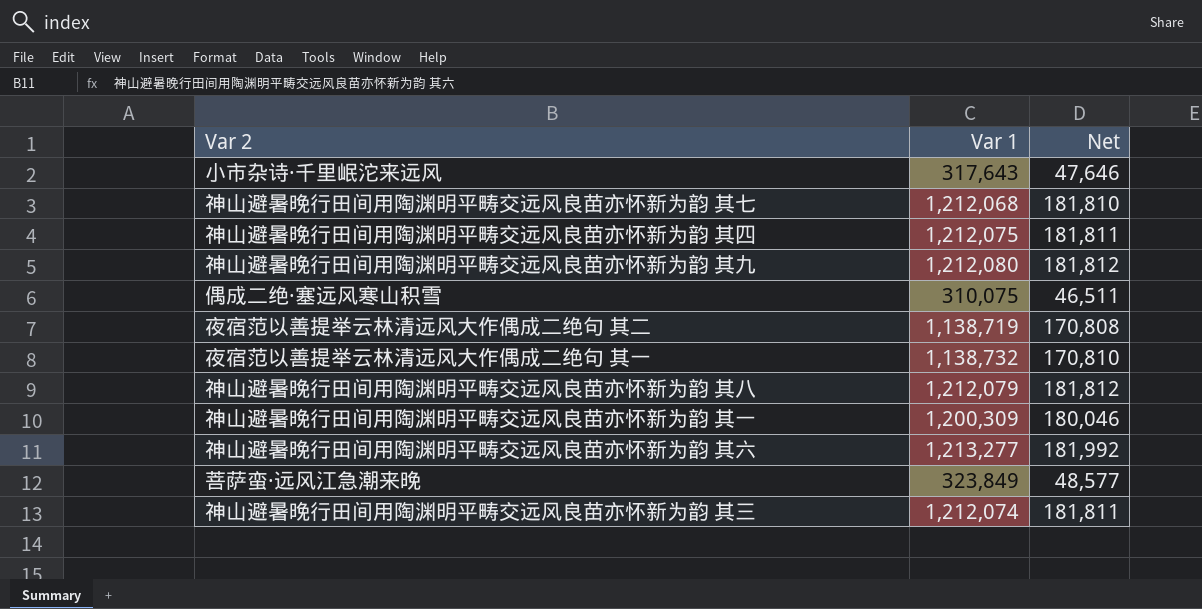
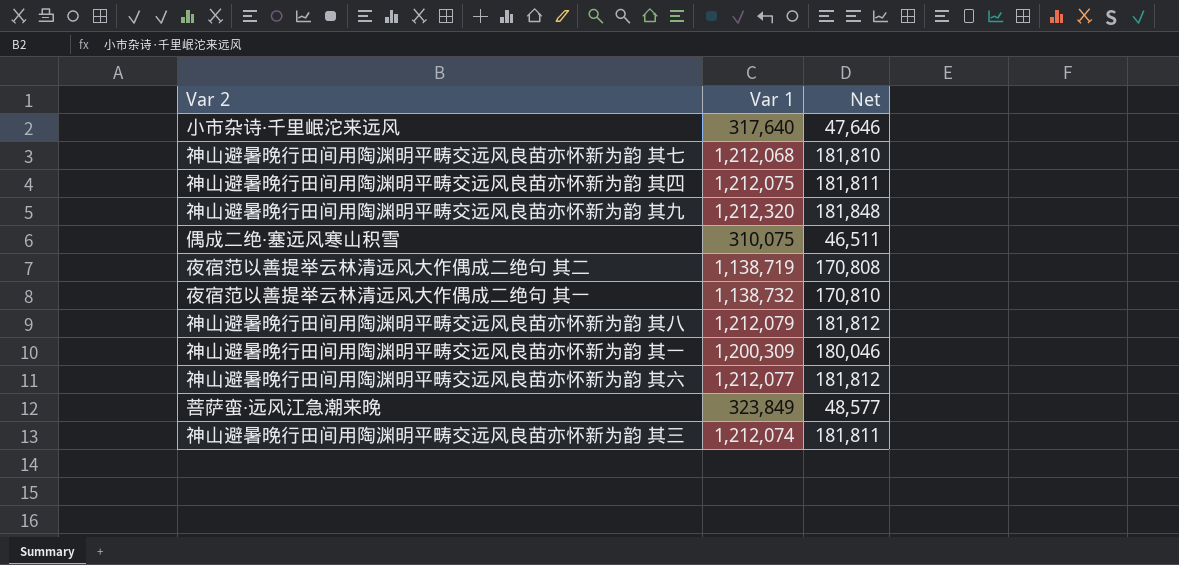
小市杂诗·千里岷沱来远风 | Var 1: 317,643 -> 317,640
神山避暑晚行田间用陶渊明平畴交远风良苗亦怀新为韵 其九 | Var 1: 1,212,080 -> 1,212,320
神山避暑晚行田间用陶渊明平畴交远风良苗亦怀新为韵 其九 | Net: 181,812 -> 181,848
神山避暑晚行田间用陶渊明平畴交远风良苗亦怀新为韵 其六 | Var 1: 1,213,277 -> 1,212,077
神山避暑晚行田间用陶渊明平畴交远风良苗亦怀新为韵 其六 | Net: 181,992 -> 181,812

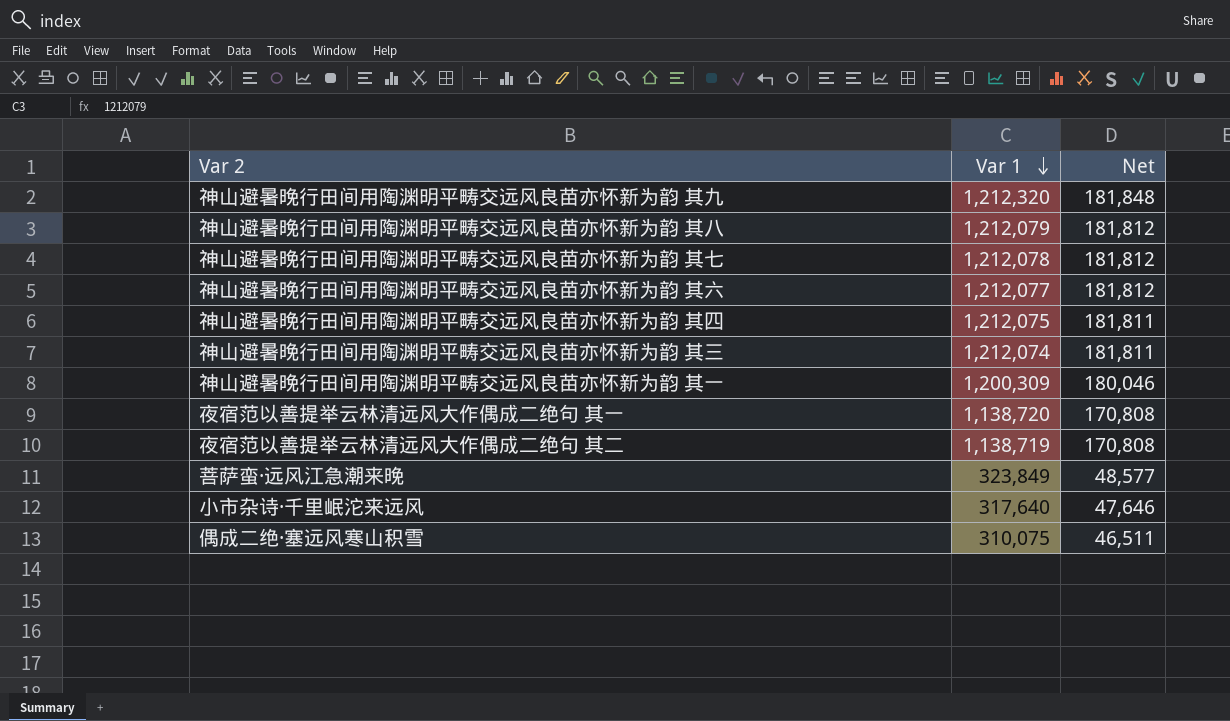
row order: none -> Var 1 descending
神山避暑晚行田间用陶渊明平畴交远风良苗亦怀新为韵 其七 | Var 1: 1,212,068 -> 1,212,078
神山避暑晚行田间用陶渊明平畴交远风良苗亦怀新为韵 其七 | Net: 181,810 -> 181,812
夜宿范以善提举云林清远风大作偶成二绝句 其一 | Var 1: 1,138,732 -> 1,138,720
夜宿范以善提举云林清远风大作偶成二绝句 其一 | Net: 170,810 -> 170,808

